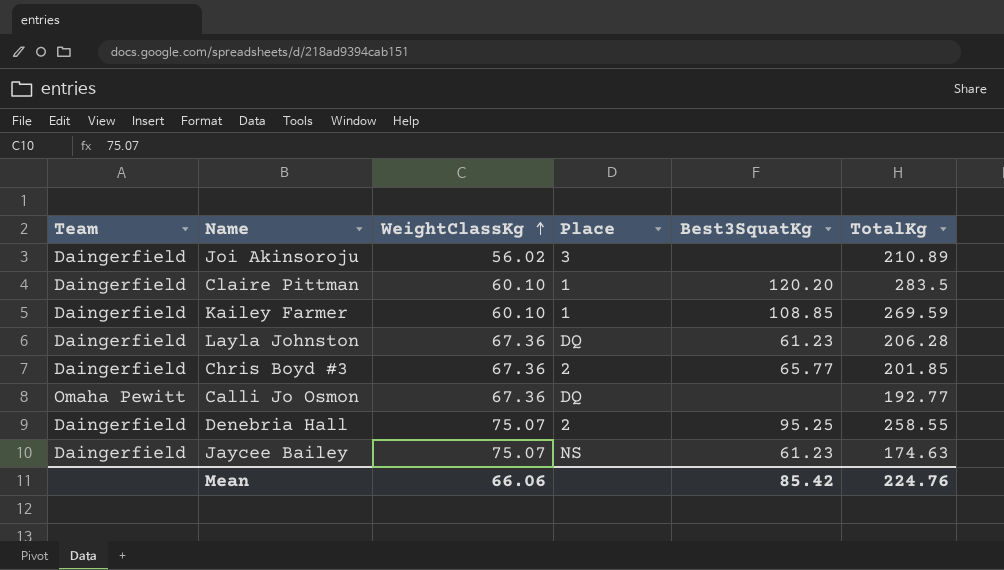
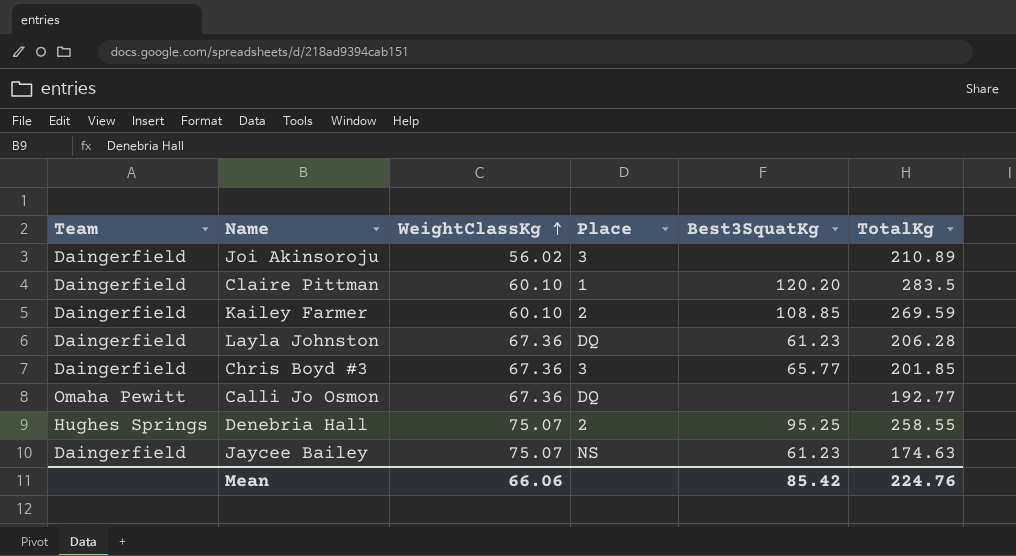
Kailey Farmer | Place: 1 -> 2
Chris Boyd #3 | Place: 2 -> 3
Denebria Hall | Team: Daingerfield -> Hughes Springs

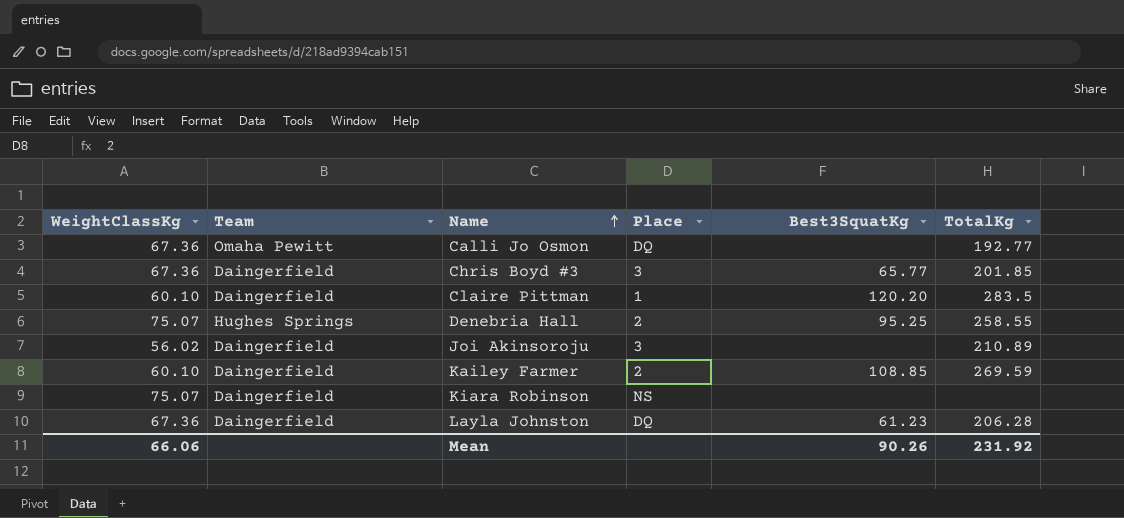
row order: WeightClassKg ascending -> Name ascending
column WeightClassKg | position: 3 -> 1
row Jaycee Bailey: Daingerfield | 75.07 | NS | 61.23 | 174.63 -> none
row Kiara Robinson: none -> 75.07 | Daingerfield | NS | none | none
Mean | Best3SquatKg: 85.42 -> 90.26
Mean | TotalKg: 224.76 -> 231.92

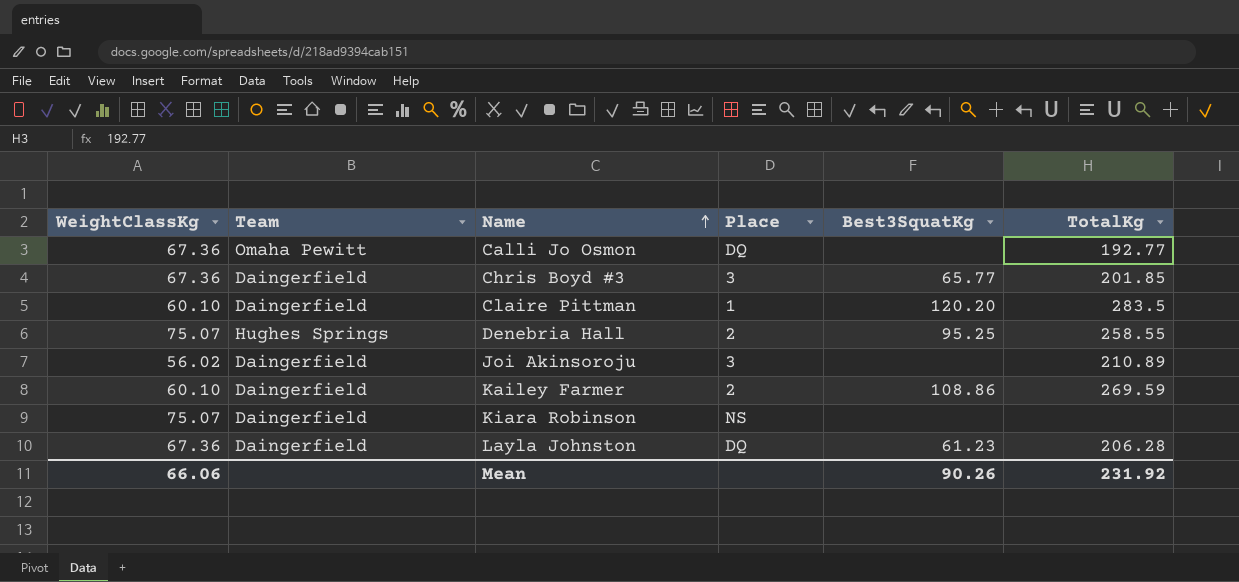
Kailey Farmer | Best3SquatKg: 108.85 -> 108.86

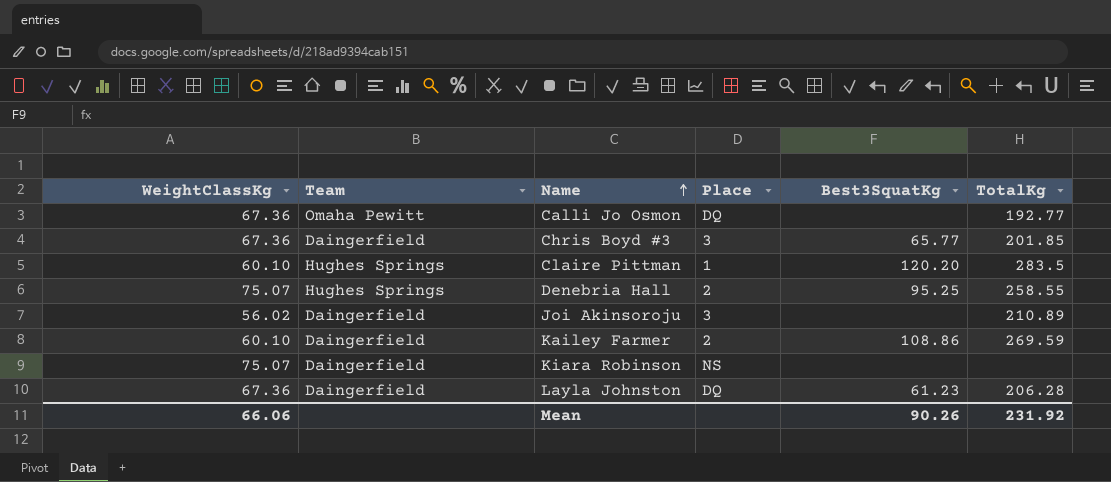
Claire Pittman | Team: Daingerfield -> Hughes Springs

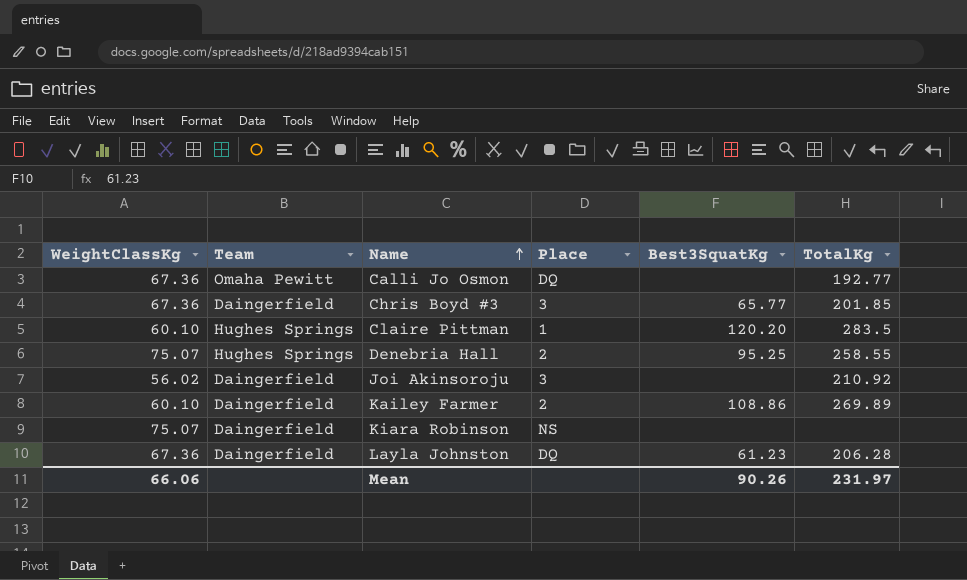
Joi Akinsoroju | TotalKg: 210.89 -> 210.92
Kailey Farmer | TotalKg: 269.59 -> 269.89
Mean | TotalKg: 231.92 -> 231.97

